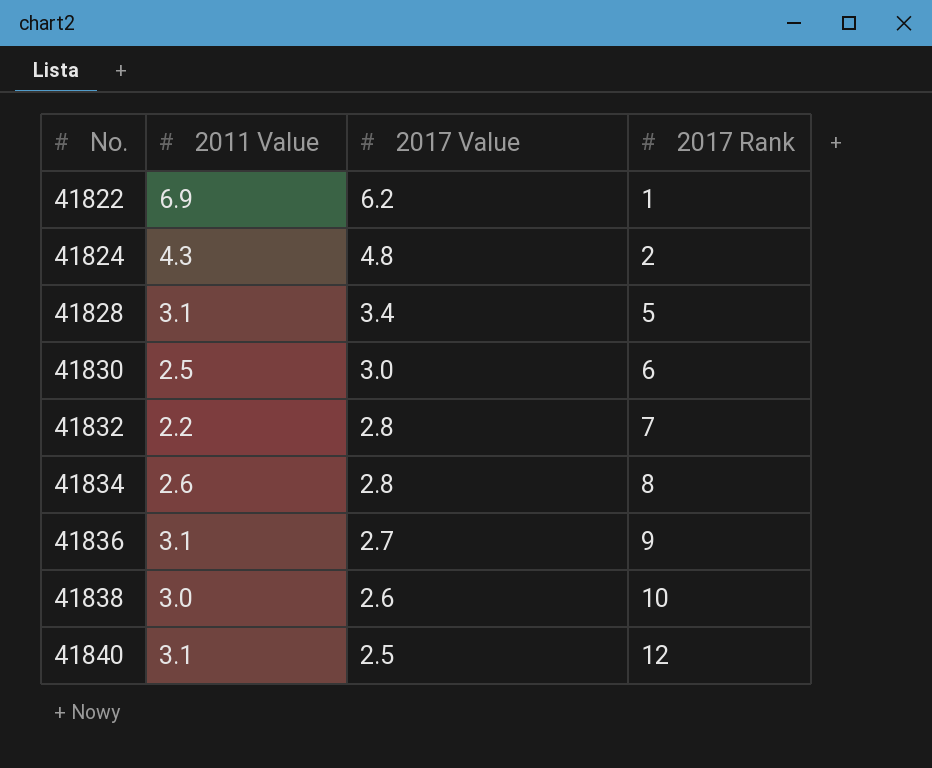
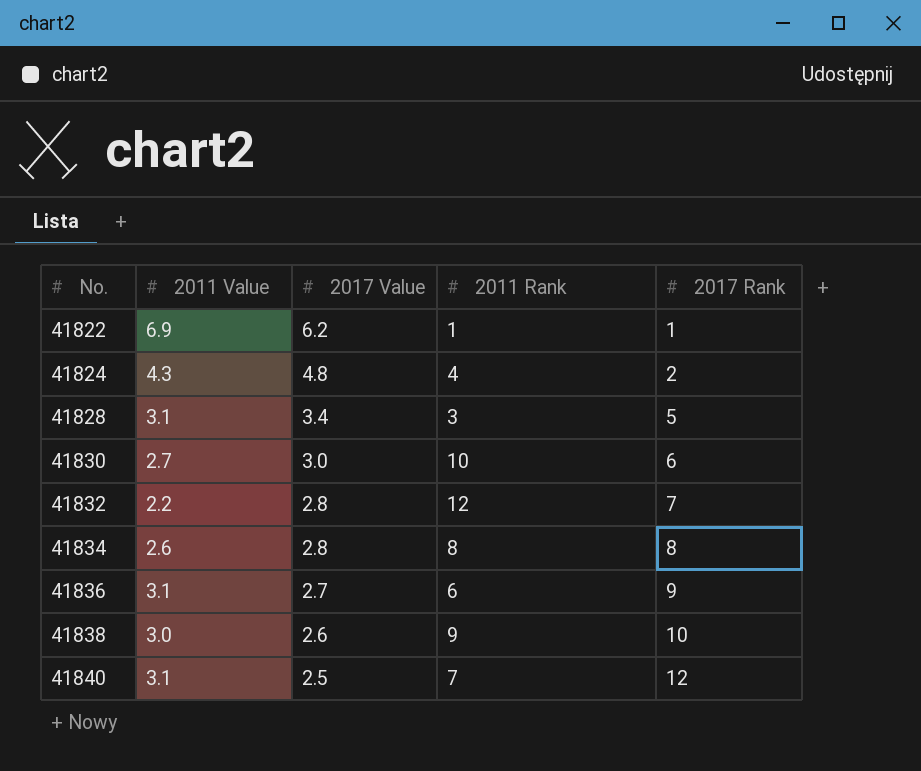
column 2011 Rank | position: none -> 4
41830 | 2011 Value: 2.5 -> 2.7

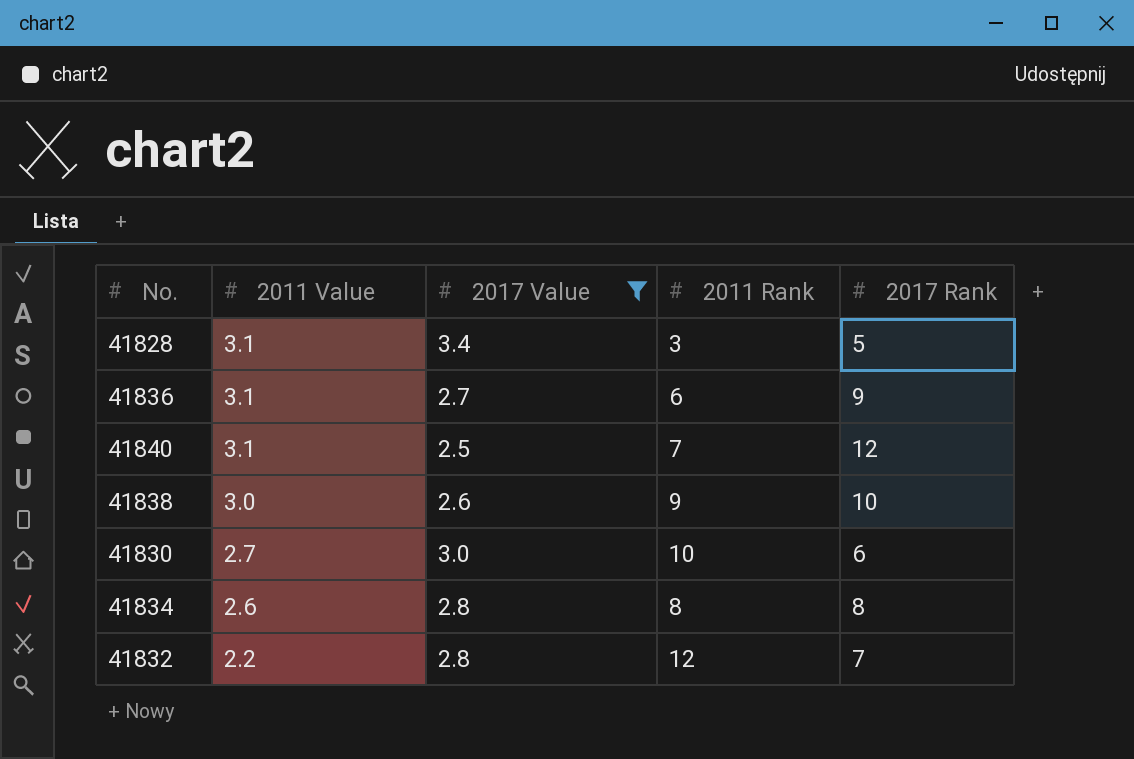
filter: none -> 2017 Value <= 3.4
row order: No. ascending -> 2011 Value descending

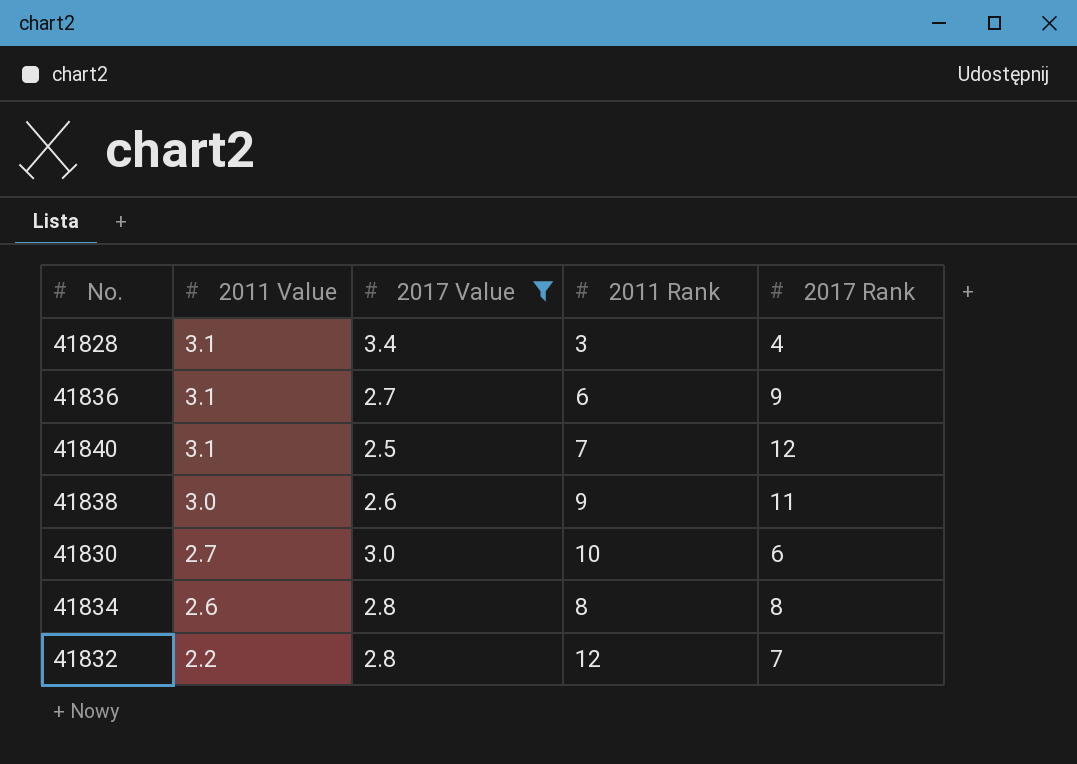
41828 | 2017 Rank: 5 -> 4
41838 | 2017 Rank: 10 -> 11

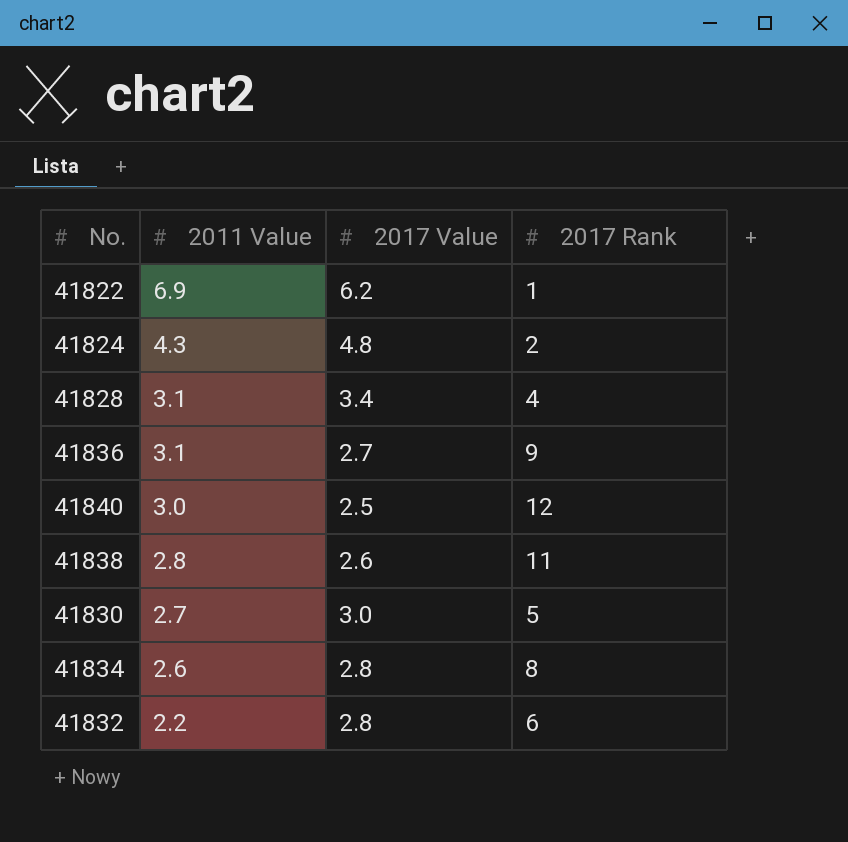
filter: 2017 Value <= 3.4 -> none
column 2011 Rank | position: 4 -> none
41840 | 2011 Value: 3.1 -> 3.0
41838 | 2011 Value: 3.0 -> 2.8
41830 | 2017 Rank: 6 -> 5
41832 | 2017 Rank: 7 -> 6

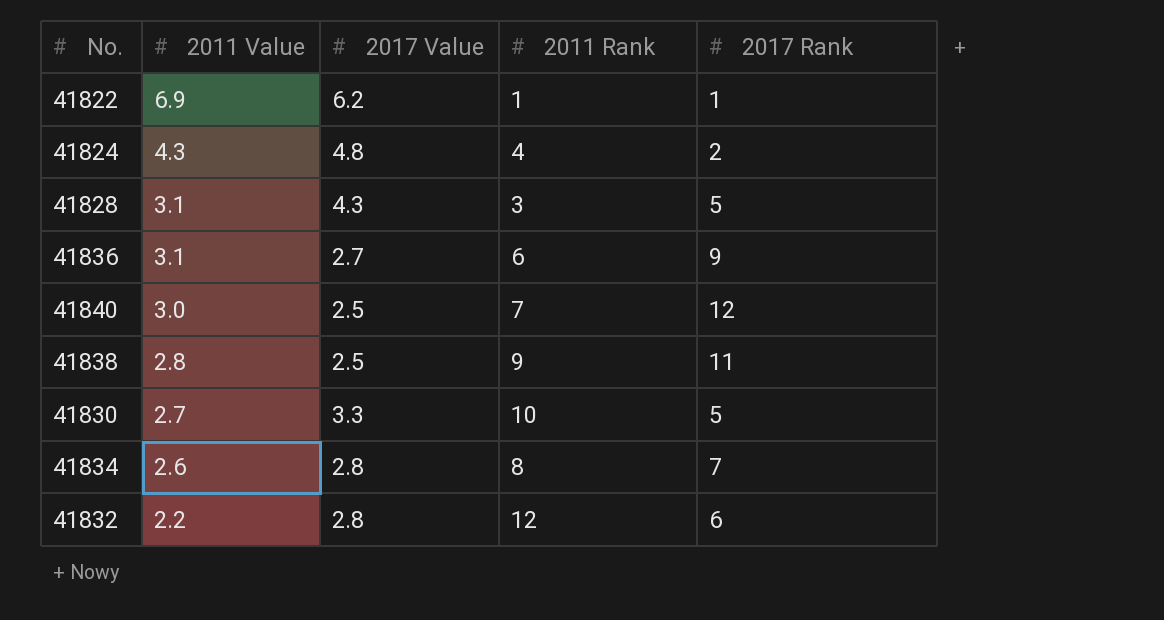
column 2011 Rank | position: none -> 4
41828 | 2017 Value: 3.4 -> 4.3
41828 | 2017 Rank: 4 -> 5
41838 | 2017 Value: 2.6 -> 2.5
41830 | 2017 Value: 3.0 -> 3.3
41834 | 2017 Rank: 8 -> 7

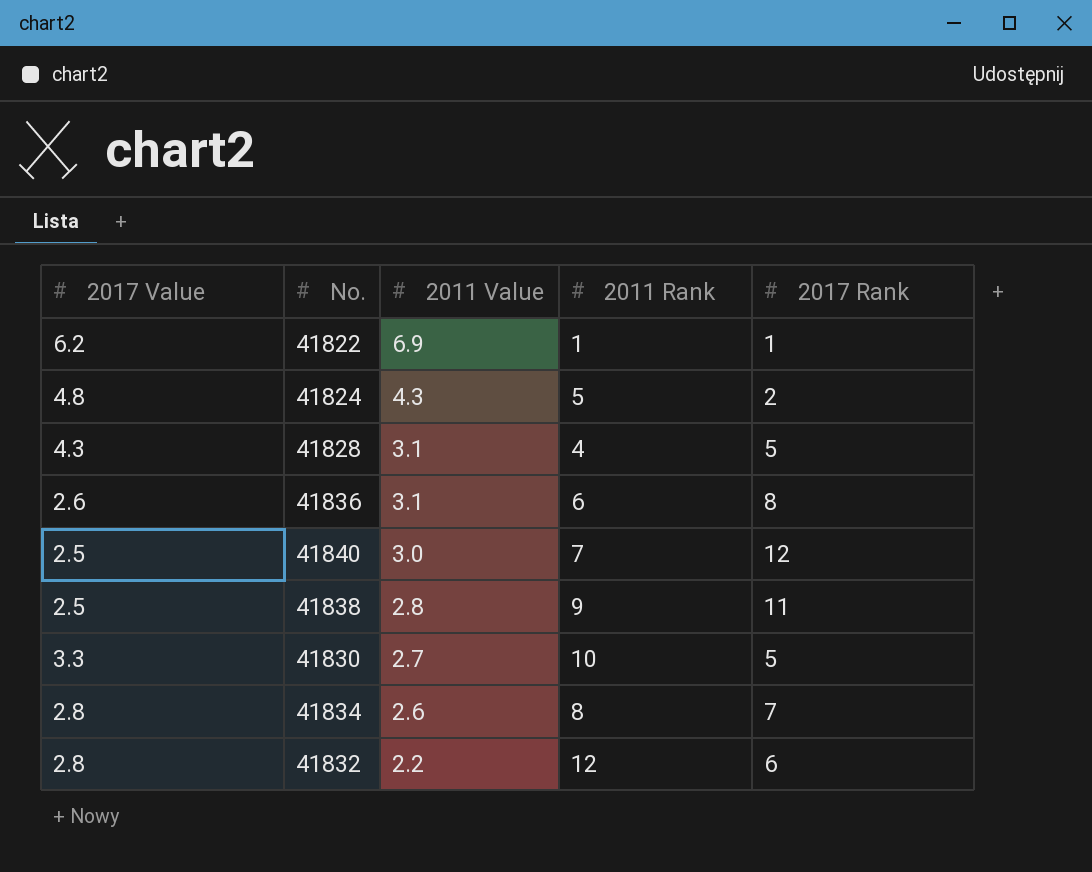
column 2017 Value | position: 3 -> 1
41824 | 2011 Rank: 4 -> 5
41828 | 2011 Rank: 3 -> 4
41836 | 2017 Value: 2.7 -> 2.6
41836 | 2017 Rank: 9 -> 8

